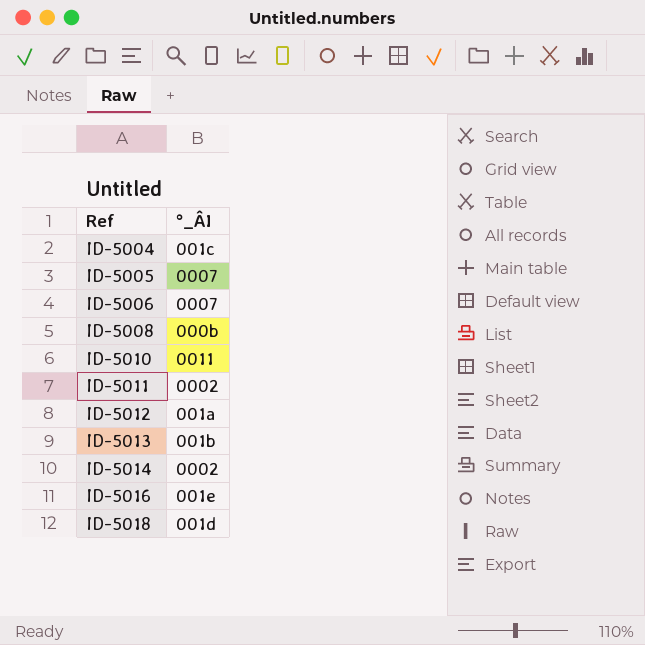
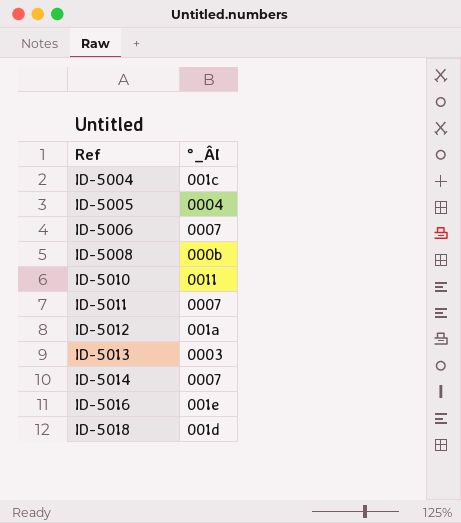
ID-5005 | °_ÂI: 0007 -> 0004
ID-5011 | °_ÂI: 0002 -> 0007
ID-5013 | °_ÂI: 001b -> 0003
ID-5014 | °_ÂI: 0002 -> 0007

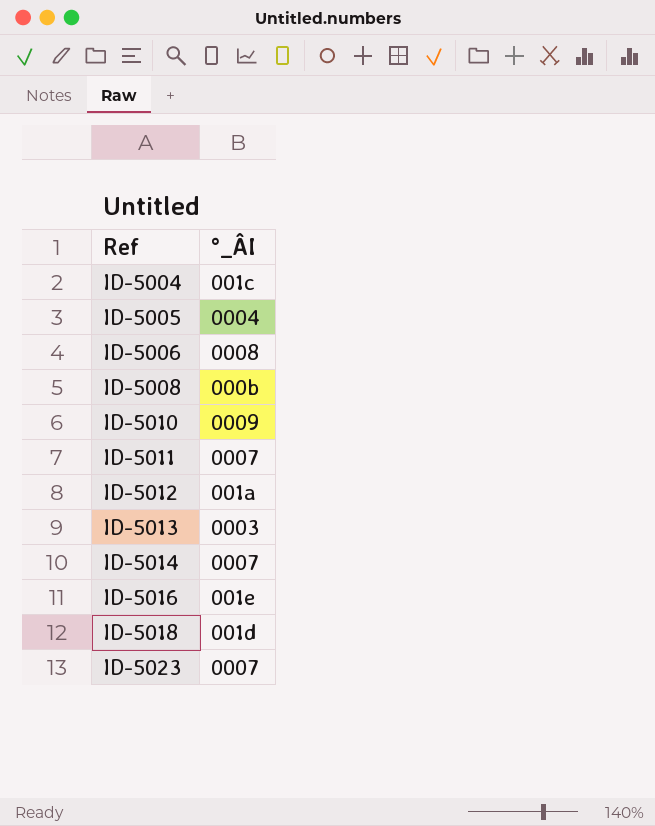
ID-5006 | °_ÂI: 0007 -> 0008
ID-5010 | °_ÂI: 0011 -> 0009
row ID-5023: none -> 0007

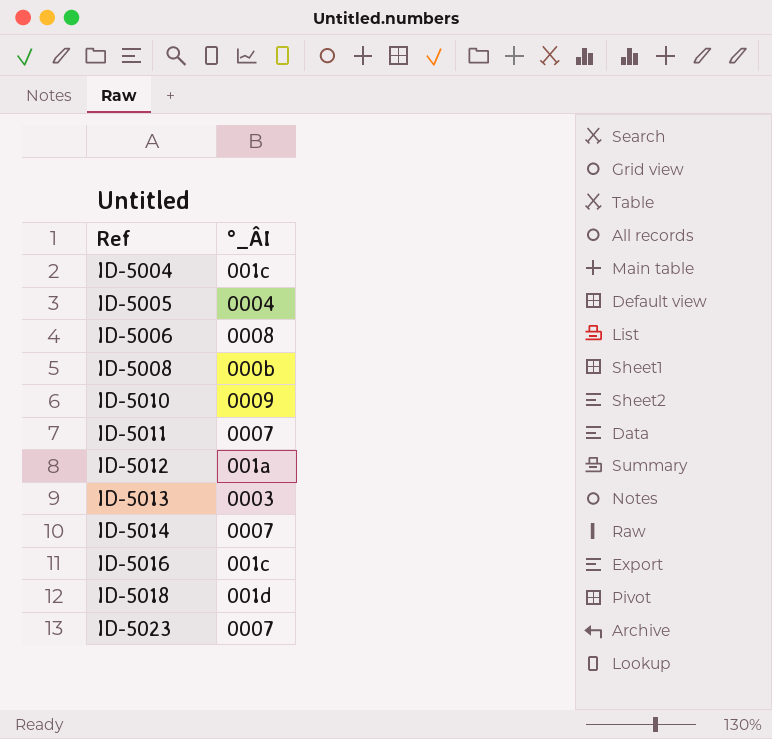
ID-5016 | °_ÂI: 001e -> 001c

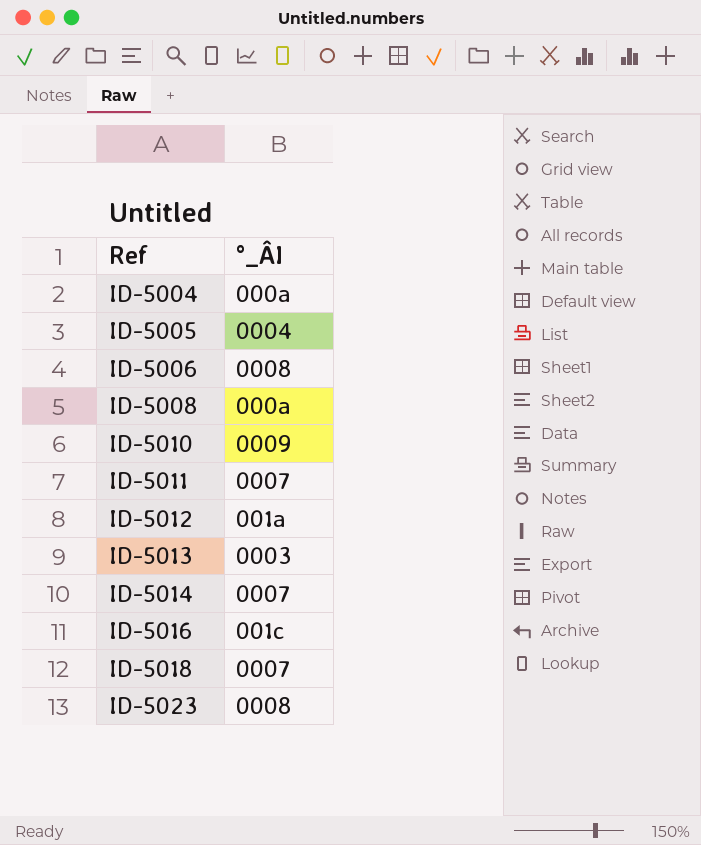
ID-5004 | °_ÂI: 001c -> 000a
ID-5008 | °_ÂI: 000b -> 000a
ID-5018 | °_ÂI: 001d -> 0007
ID-5023 | °_ÂI: 0007 -> 0008

